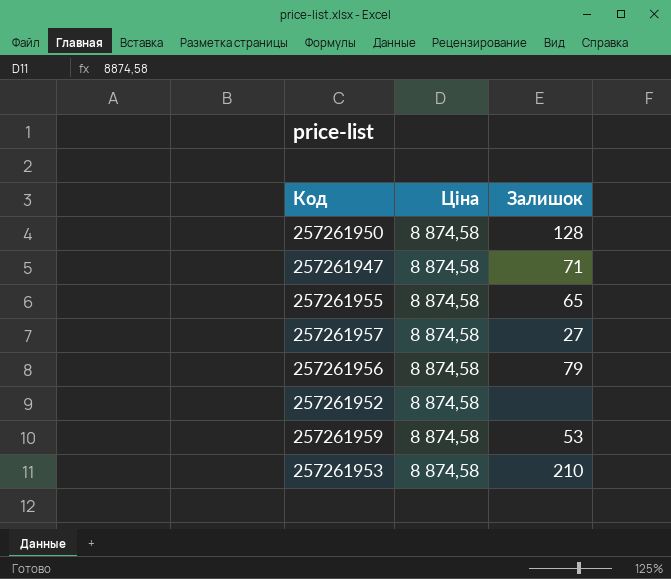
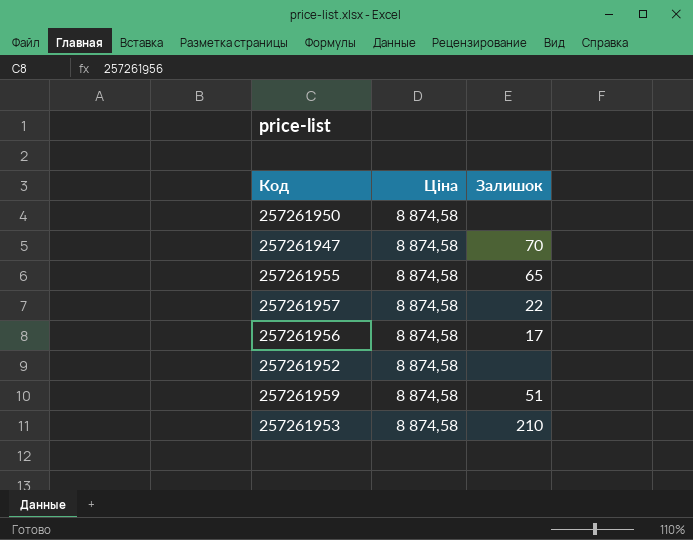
257261950 | Залишок: 128 -> none
257261947 | Залишок: 71 -> 70
257261957 | Залишок: 27 -> 22
257261956 | Залишок: 79 -> 17
257261959 | Залишок: 53 -> 51

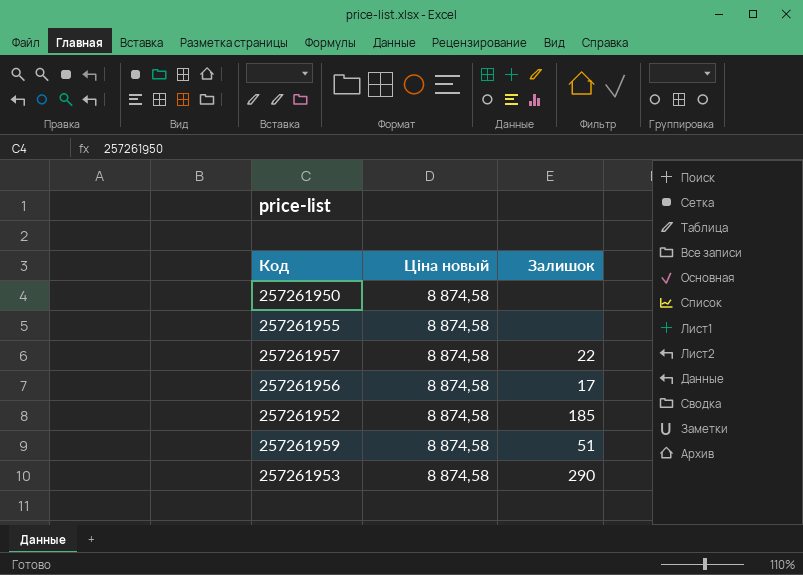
column name: Ціна -> Ціна новый
row 257261947: 8 874,58 | 70 -> none
257261955 | Залишок: 65 -> none
257261952 | Залишок: none -> 185
257261953 | Залишок: 210 -> 290

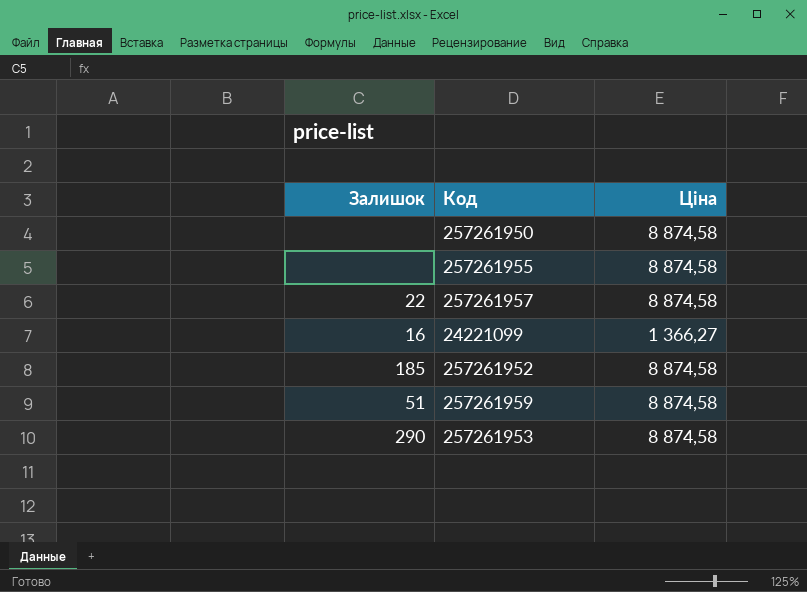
column Залишок | position: 3 -> 1
column name: Ціна новый -> Ціна
row 257261956: 8 874,58 | 17 -> none
row 24221099: none -> 16 | 1 366,27

